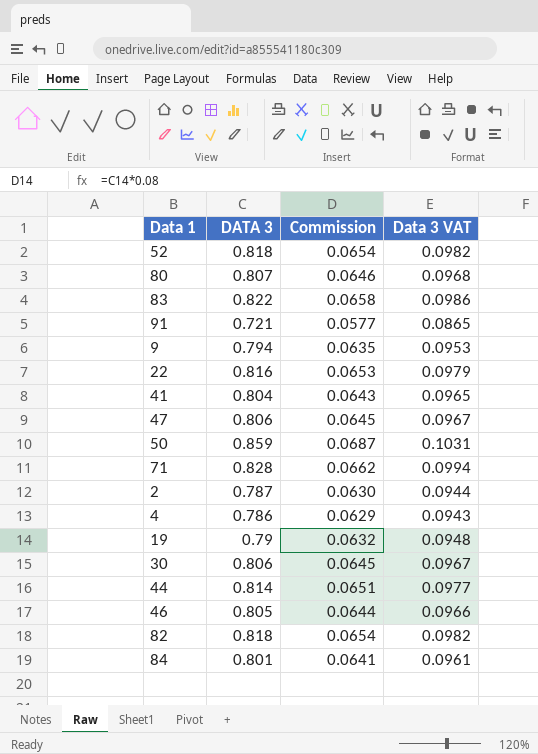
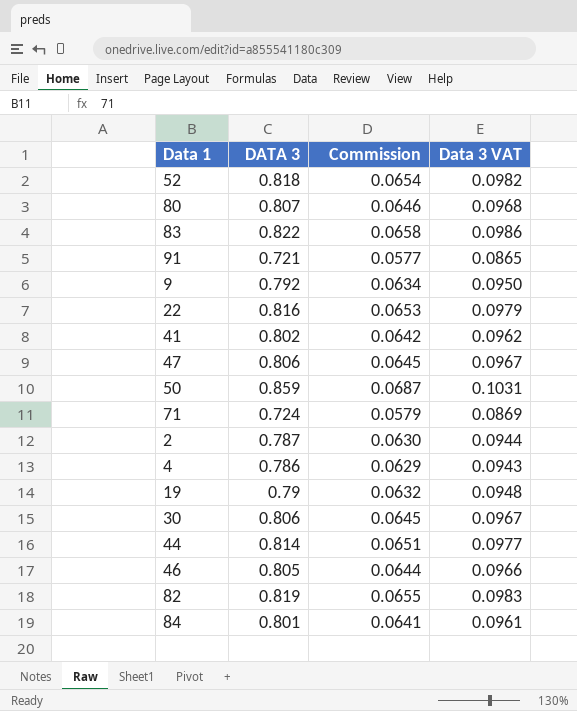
9 | DATA 3: 0.794 -> 0.792
9 | Commission: 0.0635 -> 0.0634
9 | Data 3 VAT: 0.0953 -> 0.0950
41 | DATA 3: 0.804 -> 0.802
41 | Commission: 0.0643 -> 0.0642
41 | Data 3 VAT: 0.0965 -> 0.0962
71 | DATA 3: 0.828 -> 0.724
71 | Commission: 0.0662 -> 0.0579
71 | Data 3 VAT: 0.0994 -> 0.0869
82 | DATA 3: 0.818 -> 0.819
82 | Commission: 0.0654 -> 0.0655
82 | Data 3 VAT: 0.0982 -> 0.0983

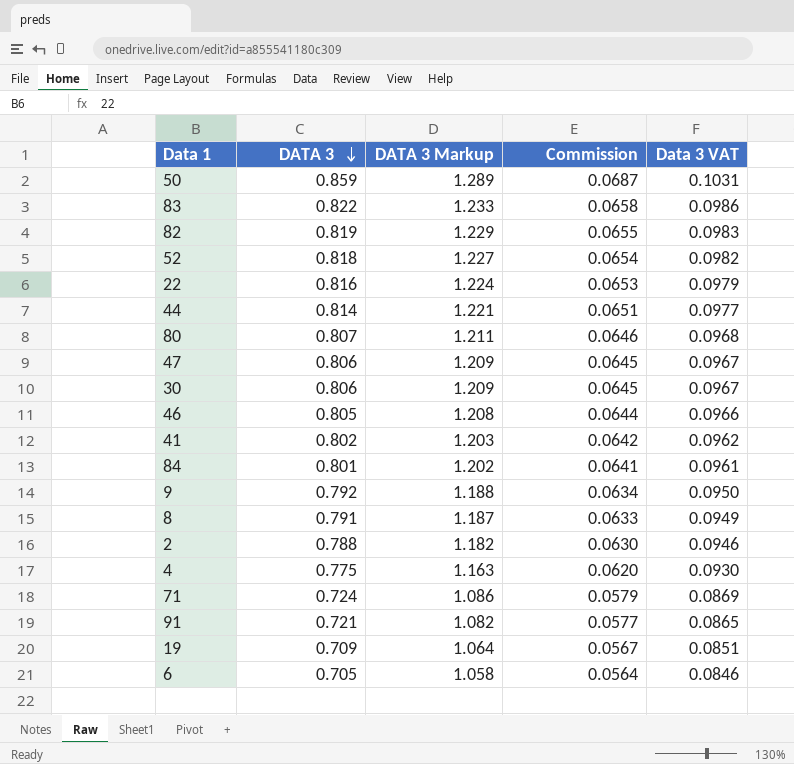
row order: none -> DATA 3 descending
column DATA 3 Markup | formula: none -> [DATA 3] * 1.5
row 8: none -> 0.791 | 1.187 | 0.0633 | 0.0949
2 | DATA 3: 0.787 -> 0.788
2 | Data 3 VAT: 0.0944 -> 0.0946
4 | DATA 3: 0.786 -> 0.775
4 | Commission: 0.0629 -> 0.0620
4 | Data 3 VAT: 0.0943 -> 0.0930
19 | DATA 3: 0.79 -> 0.709
19 | Commission: 0.0632 -> 0.0567
19 | Data 3 VAT: 0.0948 -> 0.0851
row 6: none -> 0.705 | 1.058 | 0.0564 | 0.0846

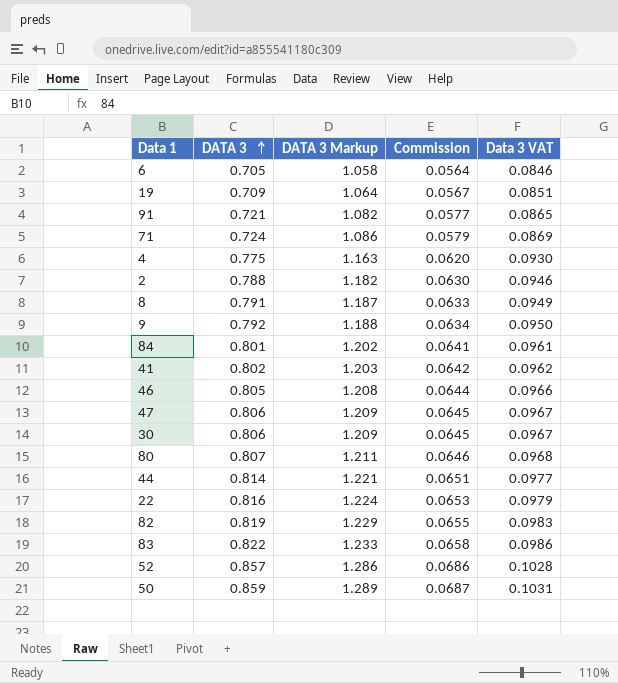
row order: DATA 3 descending -> DATA 3 ascending
52 | DATA 3: 0.818 -> 0.857
52 | DATA 3 Markup: 1.227 -> 1.286
52 | Commission: 0.0654 -> 0.0686
52 | Data 3 VAT: 0.0982 -> 0.1028

